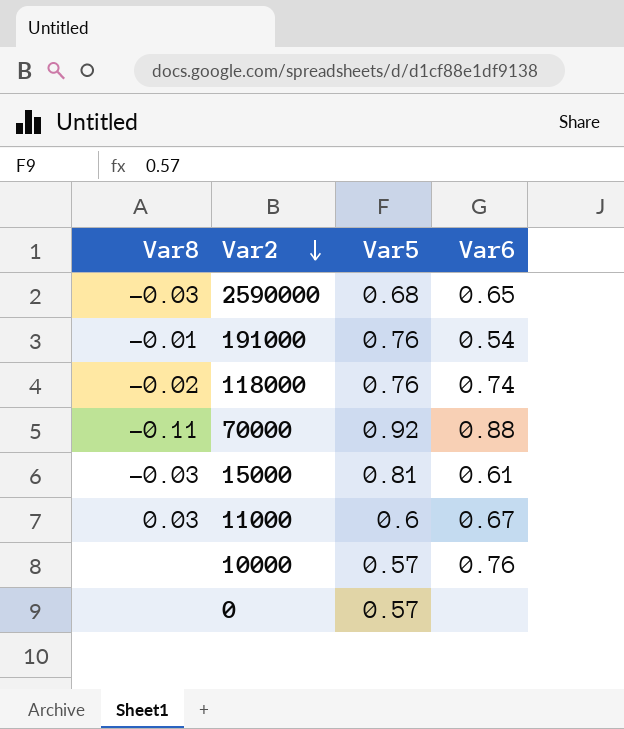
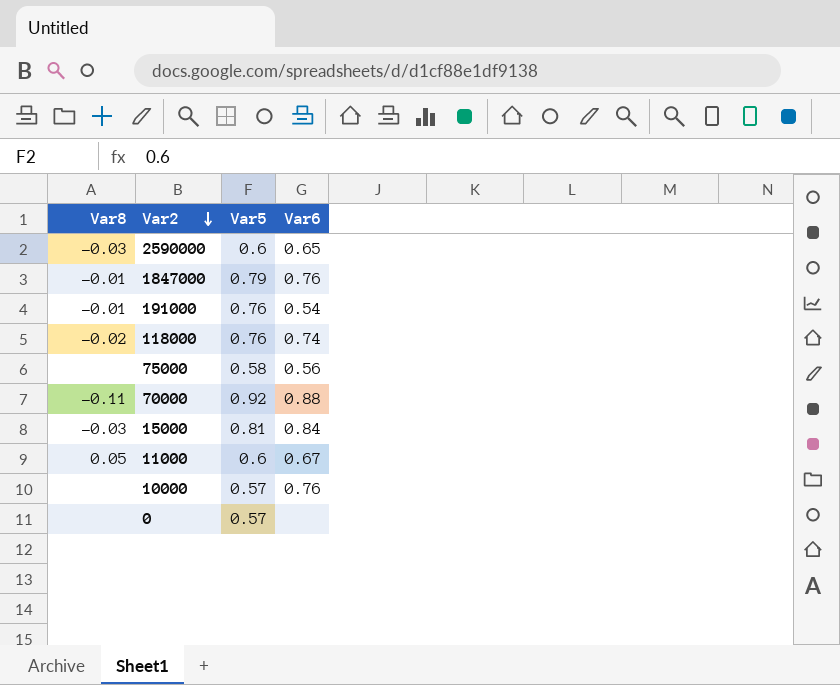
2590000 | Var5: 0.68 -> 0.6
row 1847000: none -> -0.01 | 0.79 | 0.76
row 75000: none -> none | 0.58 | 0.56
15000 | Var6: 0.61 -> 0.84
11000 | Var8: 0.03 -> 0.05

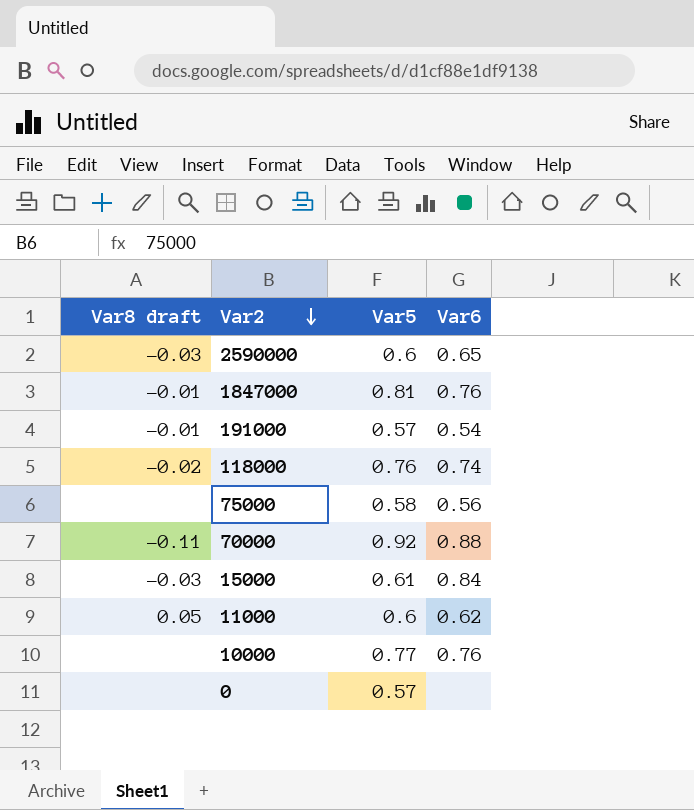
column name: Var8 -> Var8 draft
1847000 | Var5: 0.79 -> 0.81
191000 | Var5: 0.76 -> 0.57
15000 | Var5: 0.81 -> 0.61
11000 | Var6: 0.67 -> 0.62
10000 | Var5: 0.57 -> 0.77

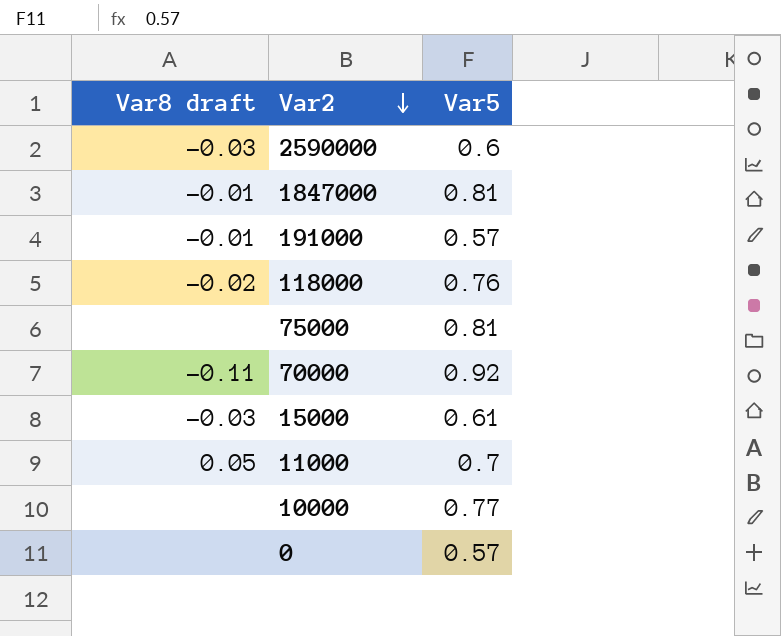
column Var6 | position: 4 -> none
75000 | Var5: 0.58 -> 0.81
11000 | Var5: 0.6 -> 0.7

